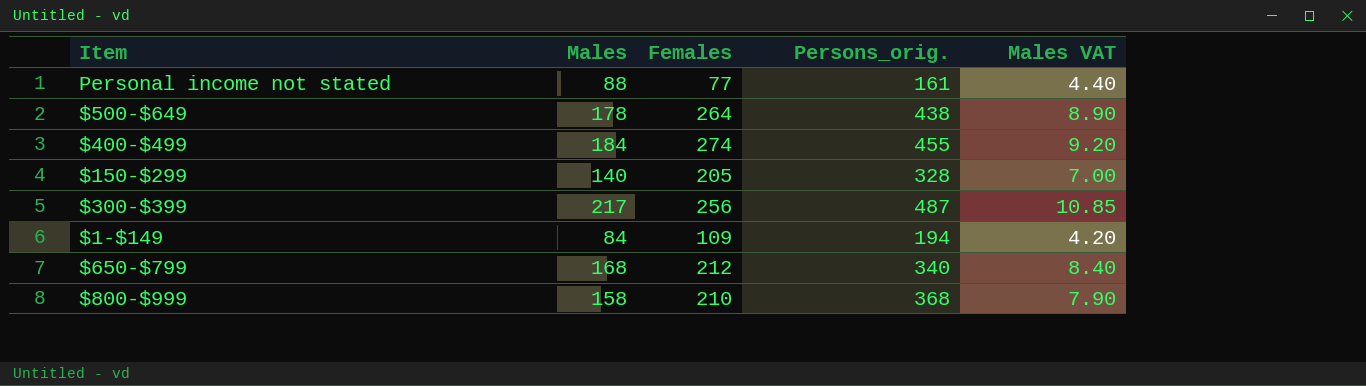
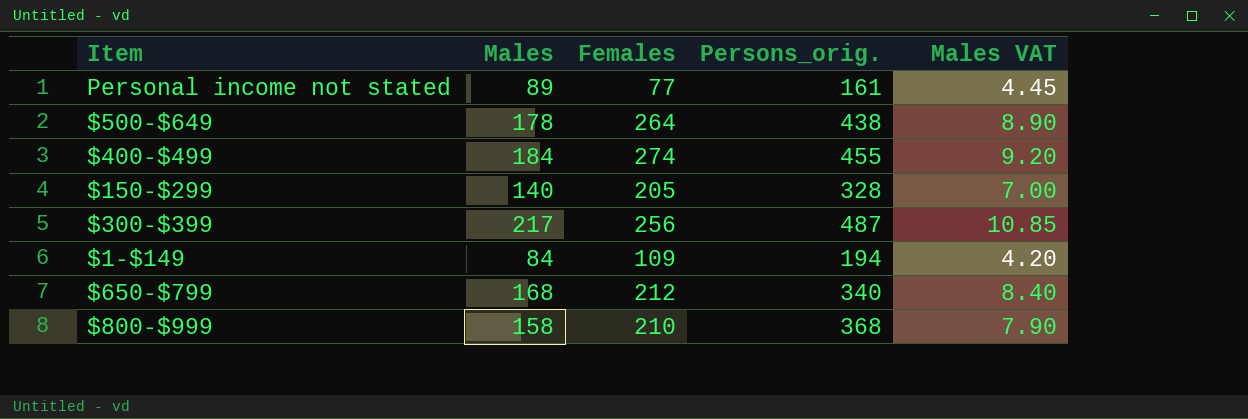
Personal income not stated | Males: 88 -> 89
Personal income not stated | Males VAT: 4.40 -> 4.45

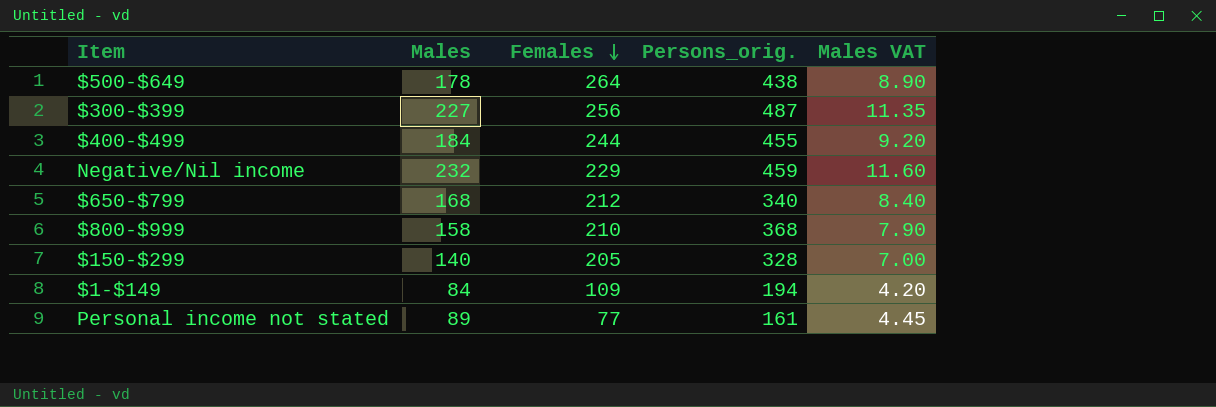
row order: none -> Females descending
$300-$399 | Males: 217 -> 227
$300-$399 | Males VAT: 10.85 -> 11.35
$400-$499 | Females: 274 -> 244
row Negative/Nil income: none -> 232 | 229 | 459 | 11.60

